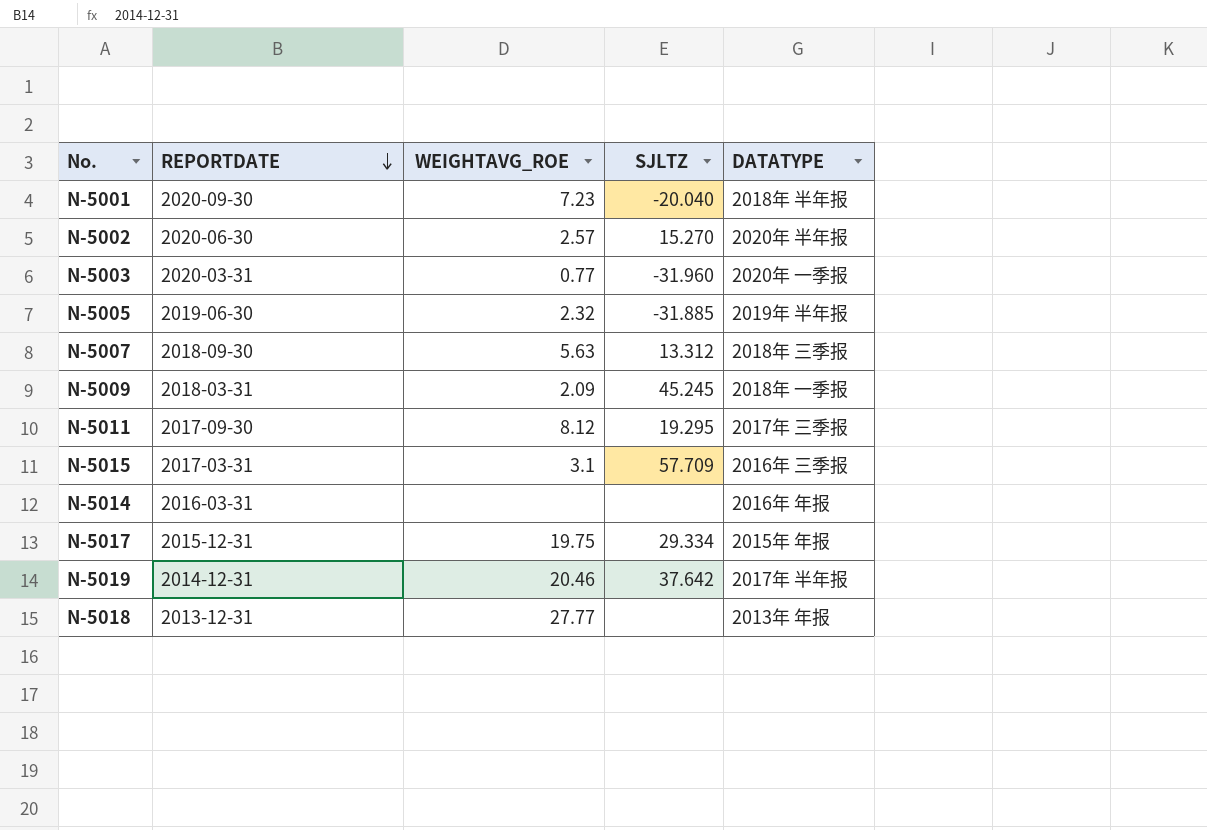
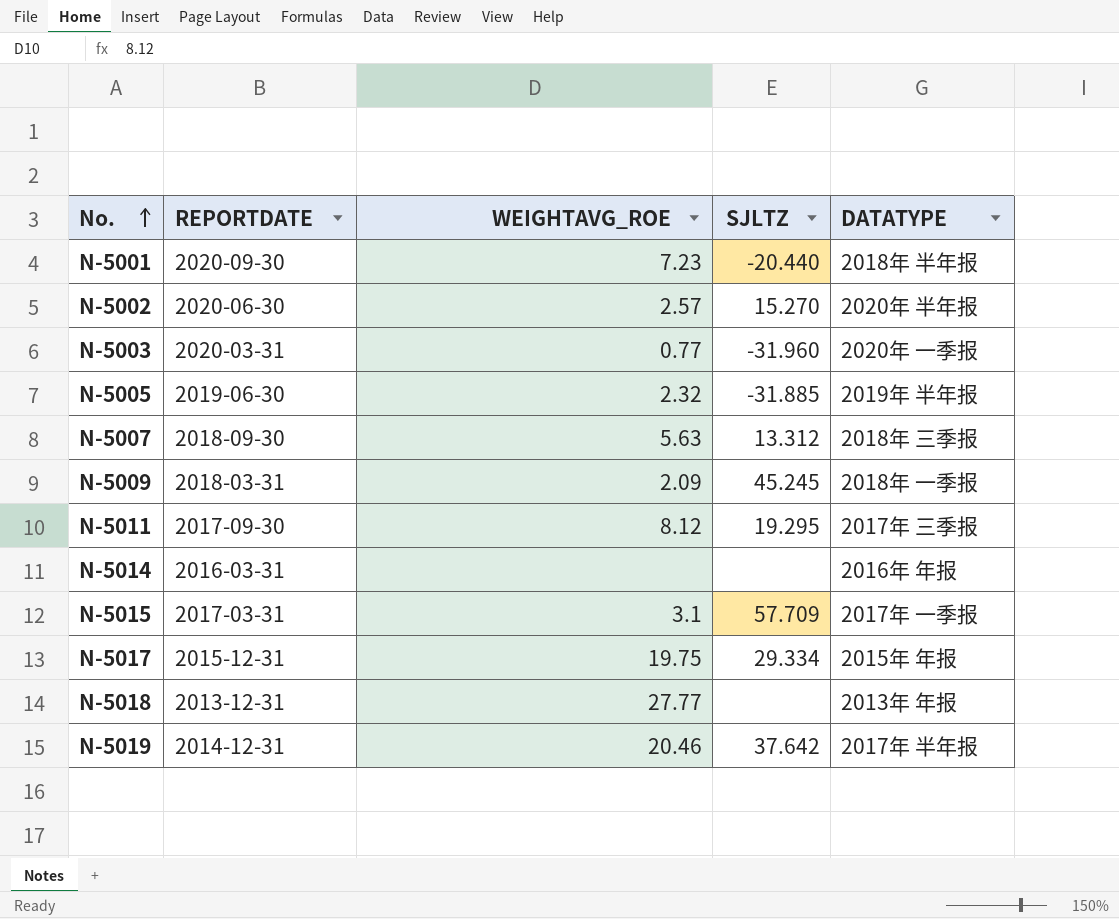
row order: REPORTDATE descending -> No. ascending
N-5001 | SJLTZ: -20.040 -> -20.440
N-5015 | DATATYPE: 2016年 三季报 -> 2017年 一季报

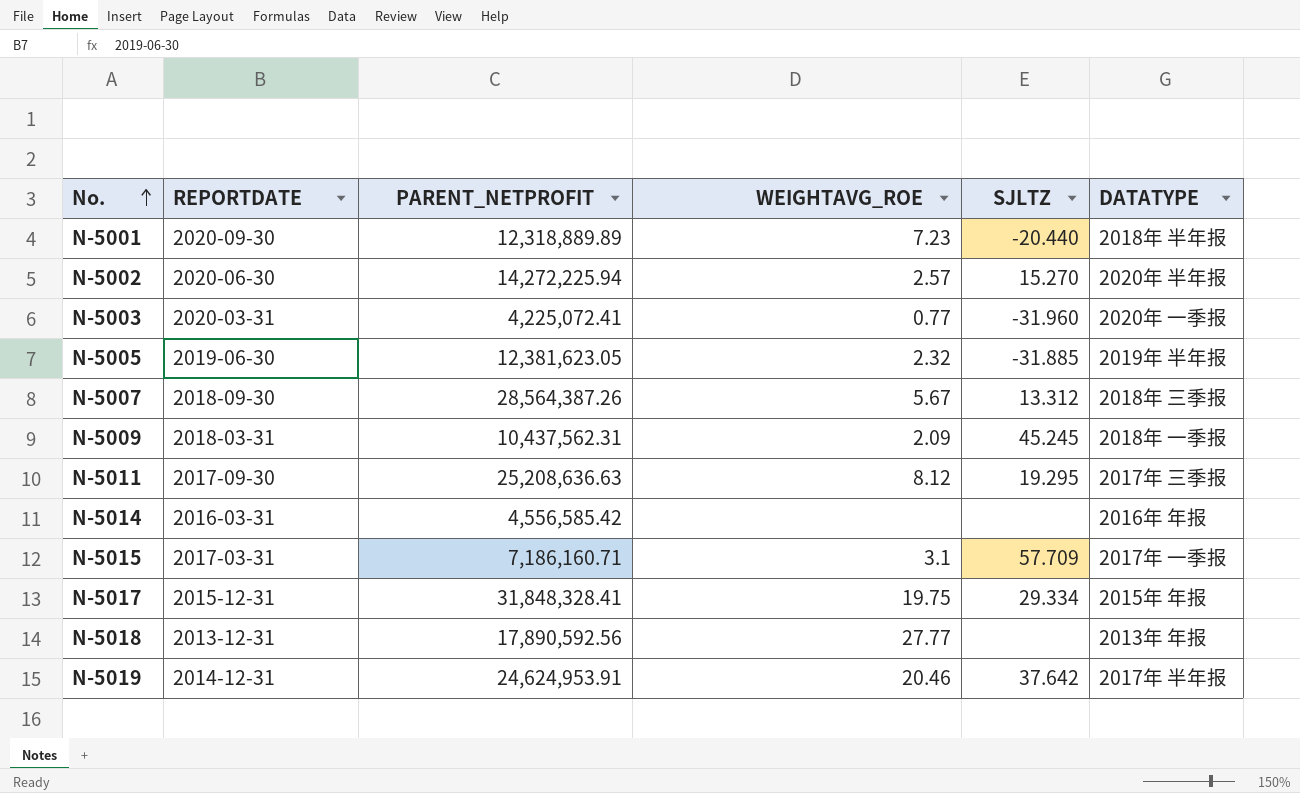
column PARENT_NETPROFIT | position: none -> 3
N-5007 | WEIGHTAVG_ROE: 5.63 -> 5.67

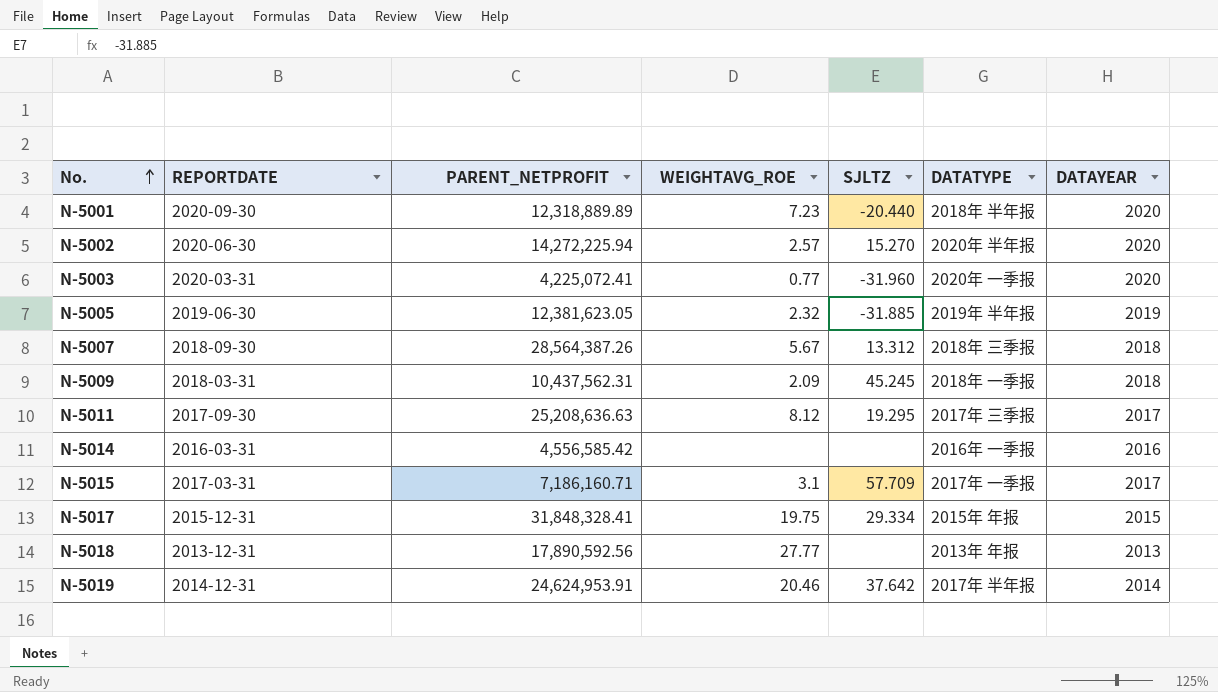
column DATAYEAR | position: none -> 7
N-5014 | DATATYPE: 2016年 年报 -> 2016年 一季报

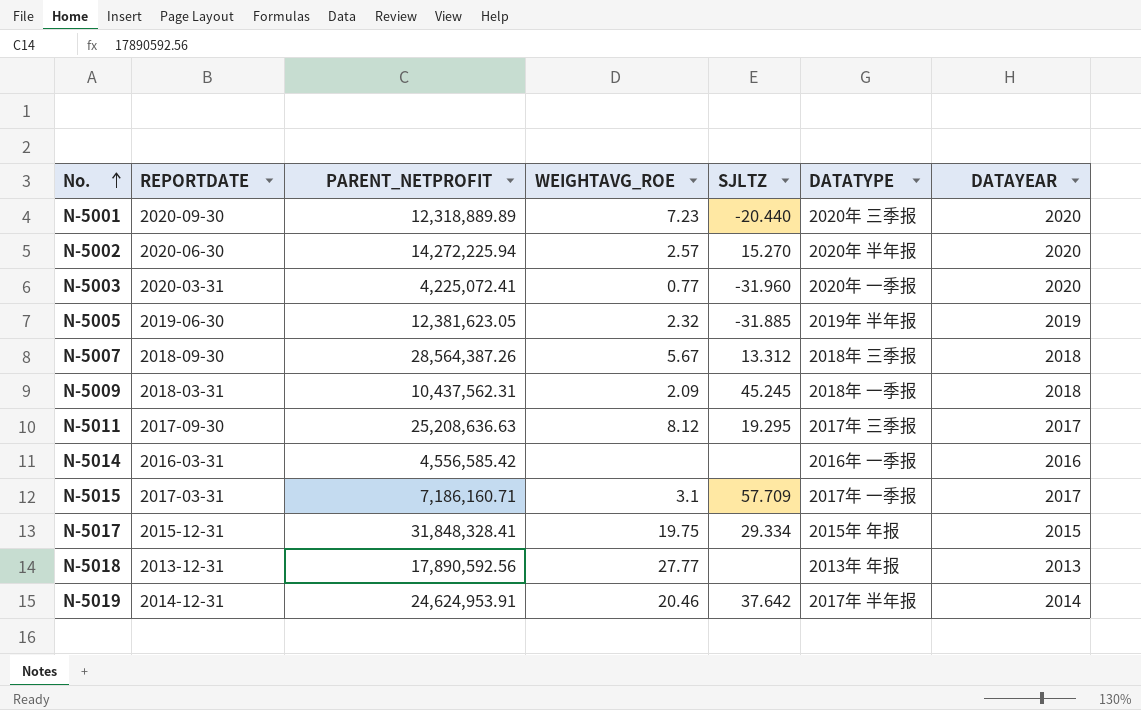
N-5001 | DATATYPE: 2018年 半年报 -> 2020年 三季报

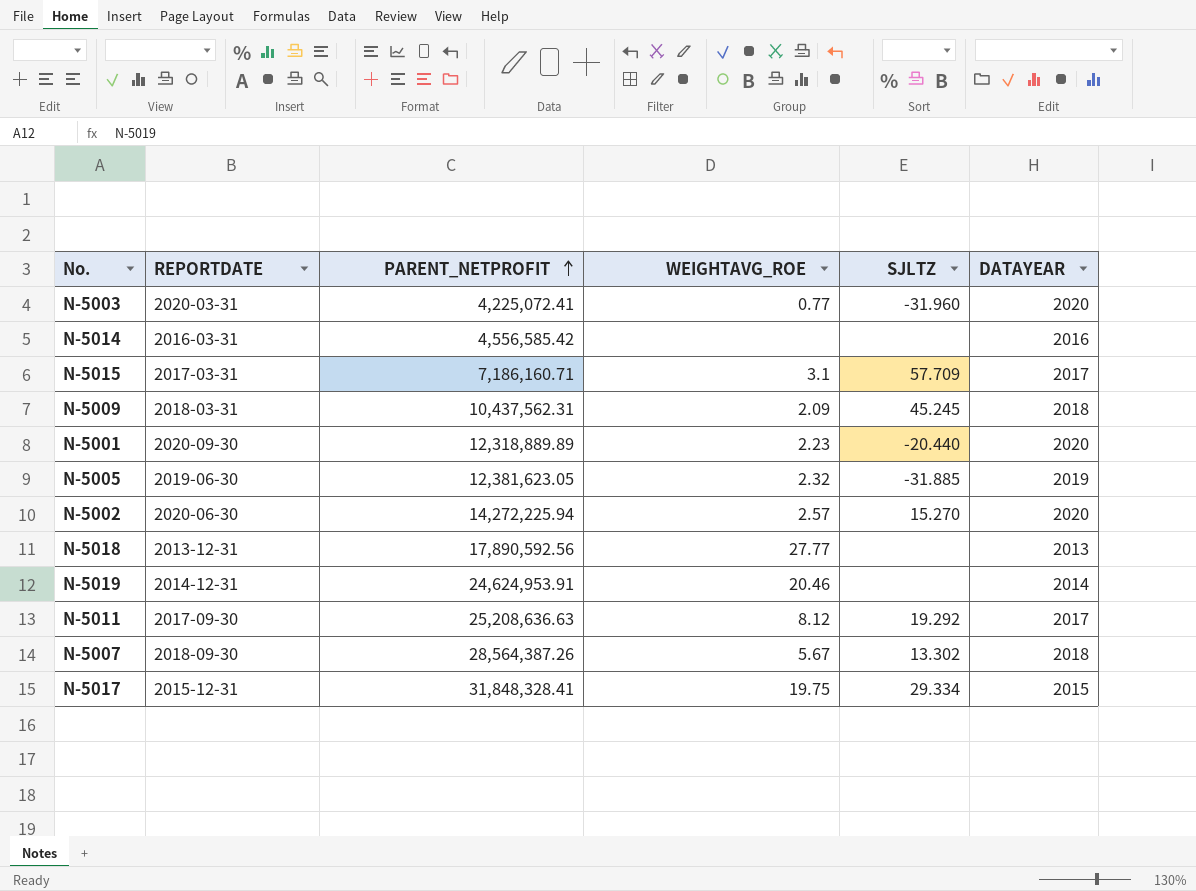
row order: No. ascending -> PARENT_NETPROFIT ascending
column DATATYPE | position: 6 -> none
N-5001 | WEIGHTAVG_ROE: 7.23 -> 2.23
N-5019 | SJLTZ: 37.642 -> none
N-5011 | SJLTZ: 19.295 -> 19.292
N-5007 | SJLTZ: 13.312 -> 13.302

